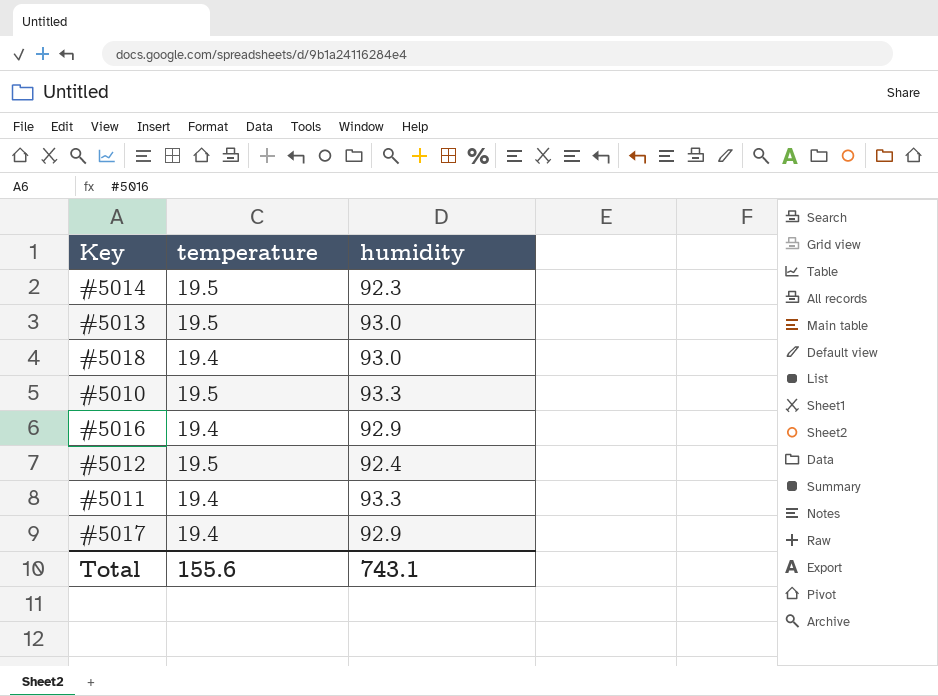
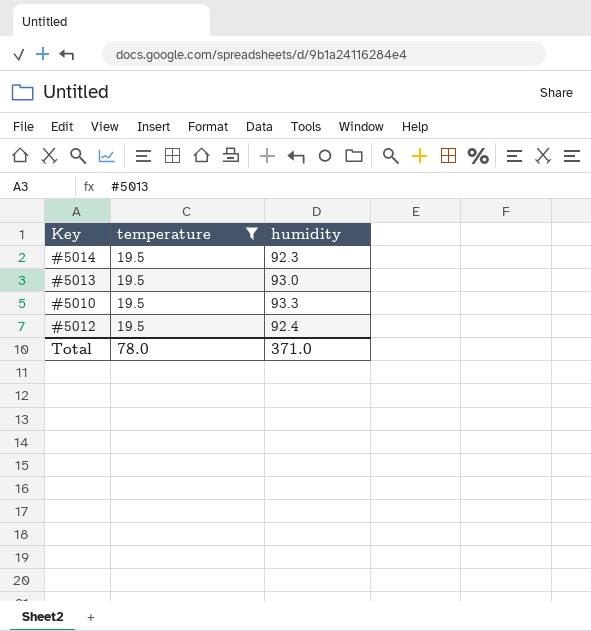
filter: none -> temperature = 19.5
Total | temperature: 155.6 -> 78.0
Total | humidity: 743.1 -> 371.0

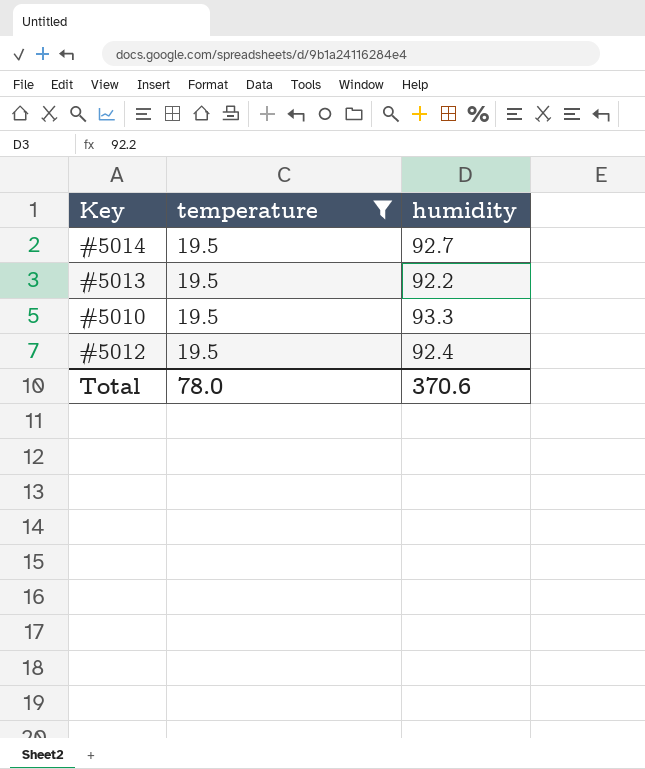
#5014 | humidity: 92.3 -> 92.7
#5013 | humidity: 93.0 -> 92.2
Total | humidity: 371.0 -> 370.6

